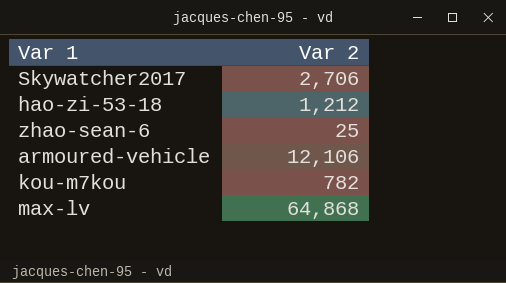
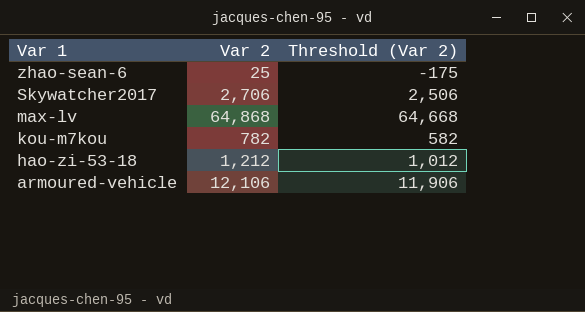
row order: none -> Var 1 descending
column Threshold (Var 2) | formula: none -> [Var 2] - 200

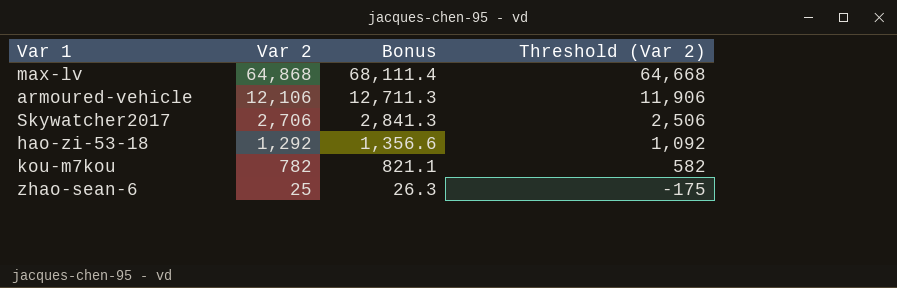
row order: Var 1 descending -> Var 2 descending
column Bonus | formula: none -> [Var 2] * 1.05
hao-zi-53-18 | Var 2: 1,212 -> 1,292
hao-zi-53-18 | Threshold (Var 2): 1,012 -> 1,092

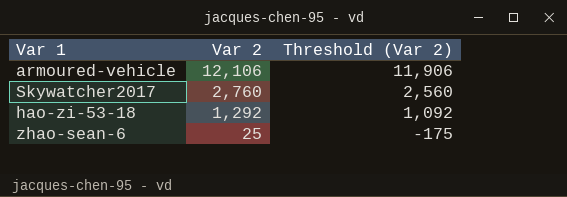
column Bonus | formula: [Var 2] * 1.05 -> none
row max-lv: 64,868 | 68,111.4 | 64,668 -> none
row kou-m7kou: 782 | 821.1 | 582 -> none
Skywatcher2017 | Var 2: 2,706 -> 2,760
Skywatcher2017 | Threshold (Var 2): 2,506 -> 2,560

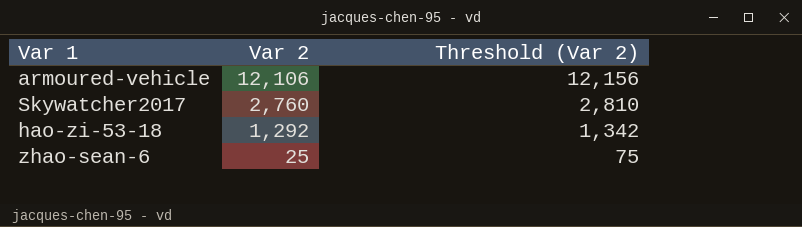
column Threshold (Var 2) | formula: [Var 2] - 200 -> [Var 2] + 50

